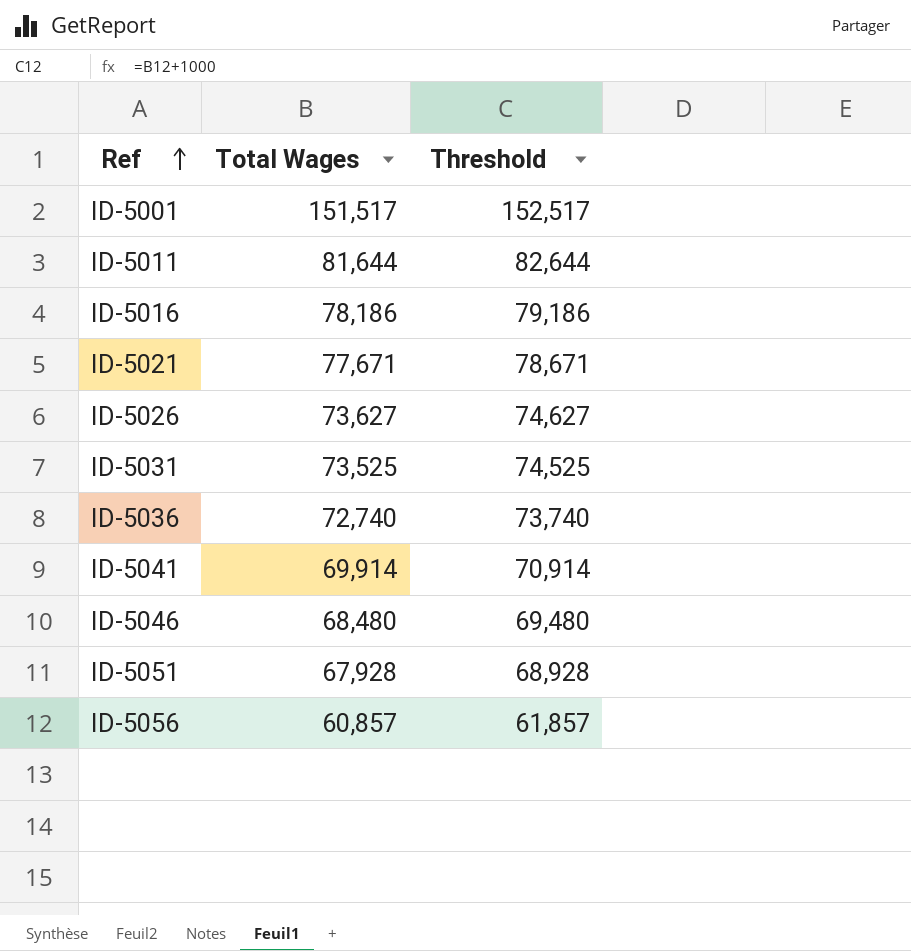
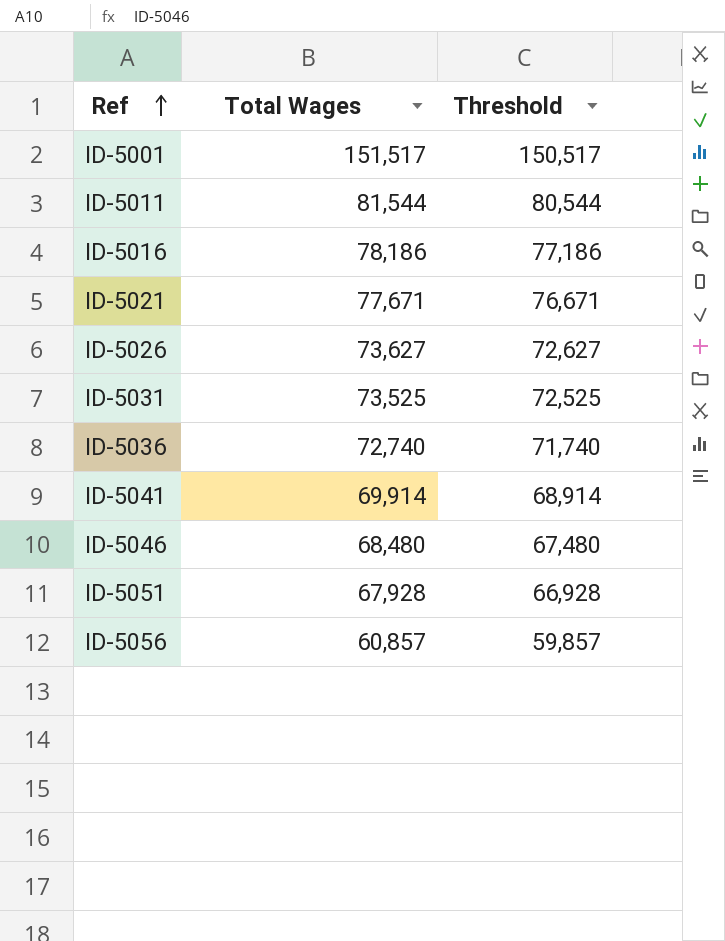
column Threshold | formula: [Total Wages] + 1000 -> [Total Wages] - 1000
ID-5011 | Total Wages: 81,644 -> 81,544

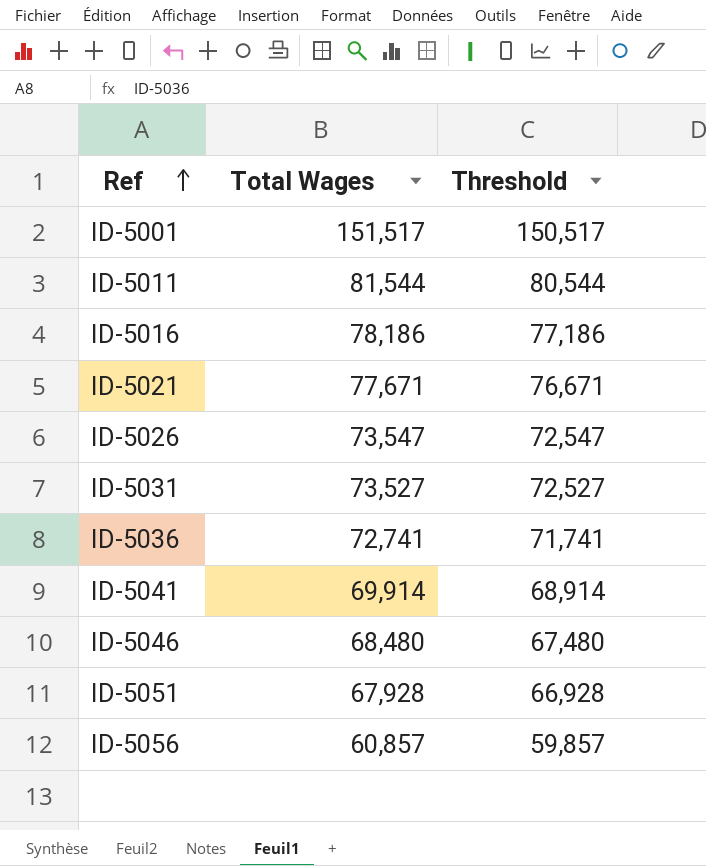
ID-5026 | Total Wages: 73,627 -> 73,547
ID-5026 | Threshold: 72,627 -> 72,547
ID-5031 | Total Wages: 73,525 -> 73,527
ID-5031 | Threshold: 72,525 -> 72,527
ID-5036 | Total Wages: 72,740 -> 72,741
ID-5036 | Threshold: 71,740 -> 71,741

